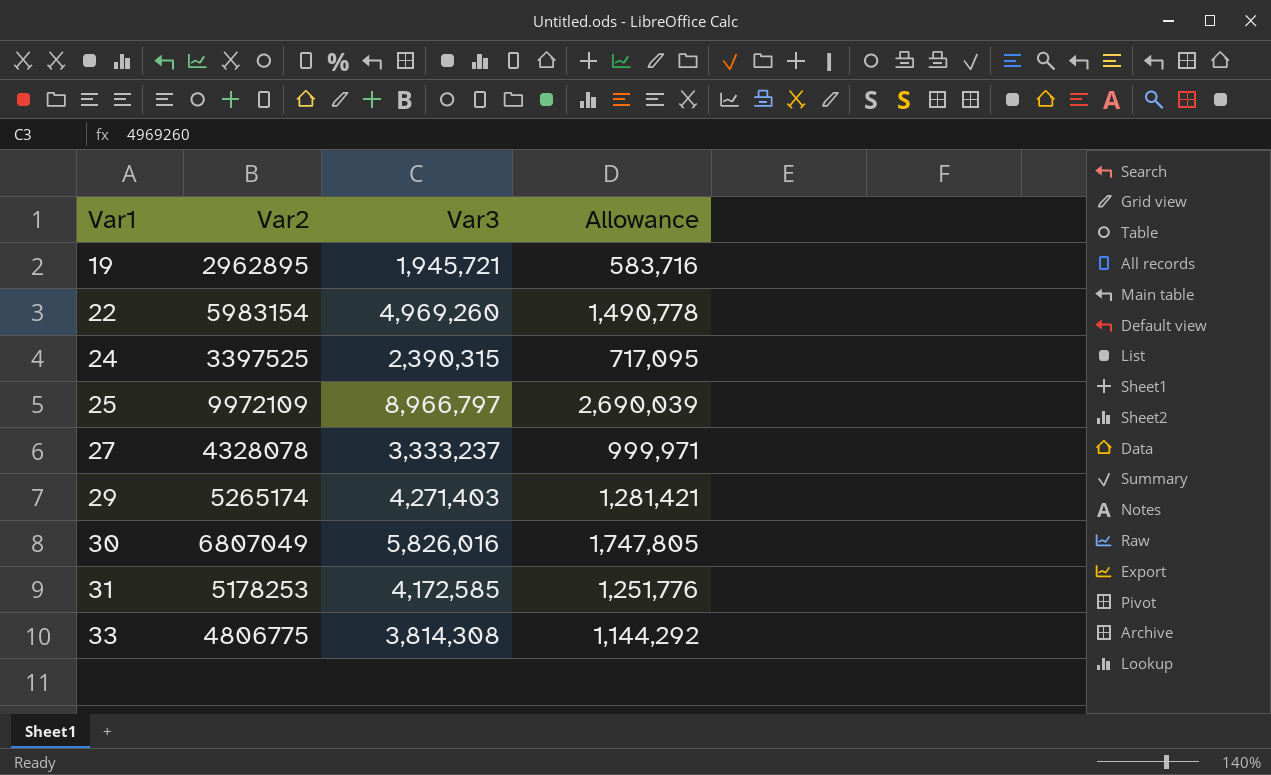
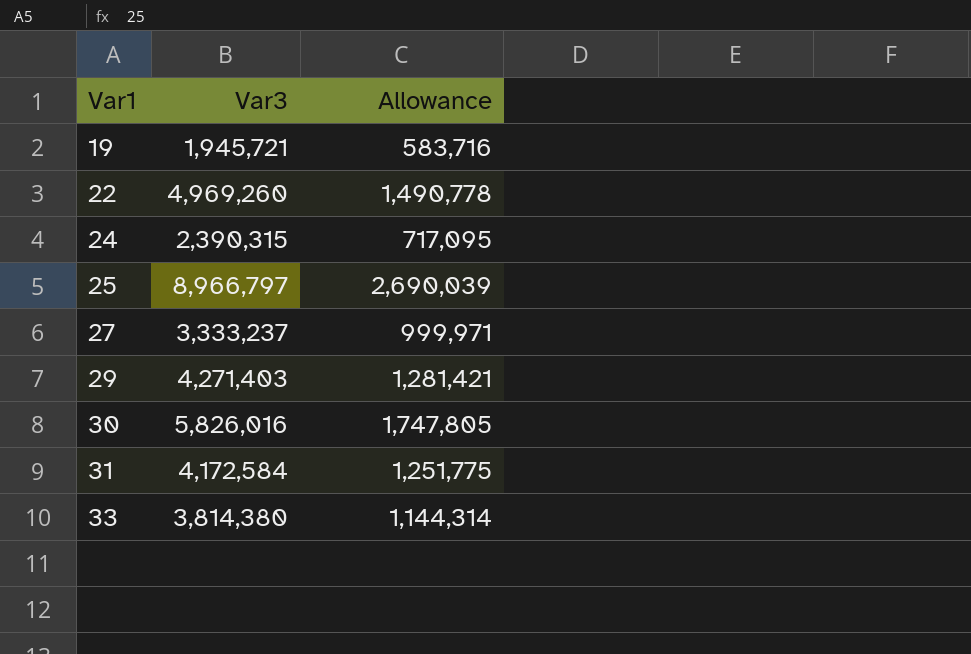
column Var2 | position: 2 -> none
31 | Var3: 4,172,585 -> 4,172,584
31 | Allowance: 1,251,776 -> 1,251,775
33 | Var3: 3,814,308 -> 3,814,380
33 | Allowance: 1,144,292 -> 1,144,314

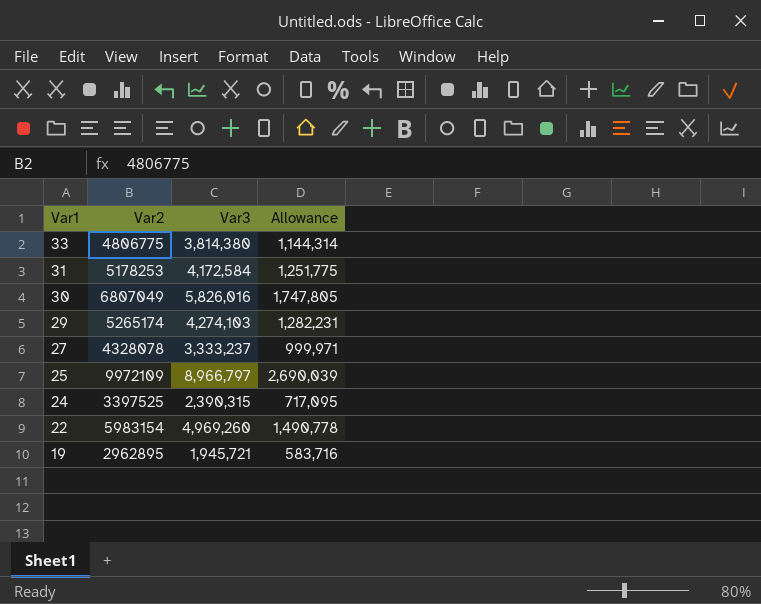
row order: Var1 ascending -> Var1 descending
column Var2 | position: none -> 2
29 | Var3: 4,271,403 -> 4,274,103
29 | Allowance: 1,281,421 -> 1,282,231

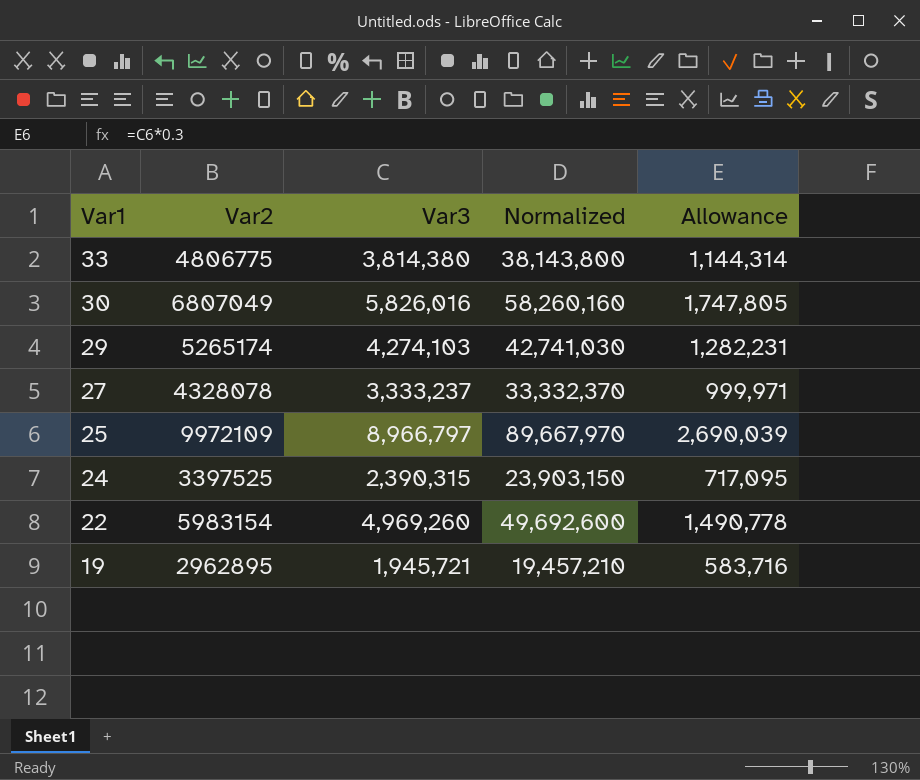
column Normalized | formula: none -> [Var3] * 10
row 31: 5178253 | 4,172,584 | 1,251,775 -> none

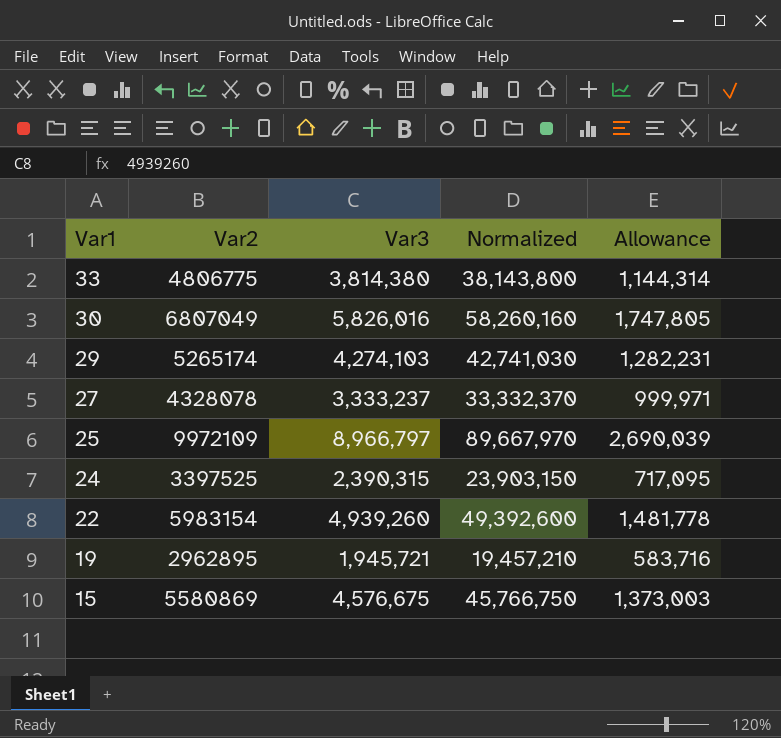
22 | Var3: 4,969,260 -> 4,939,260
22 | Normalized: 49,692,600 -> 49,392,600
22 | Allowance: 1,490,778 -> 1,481,778
row 15: none -> 5580869 | 4,576,675 | 45,766,750 | 1,373,003

